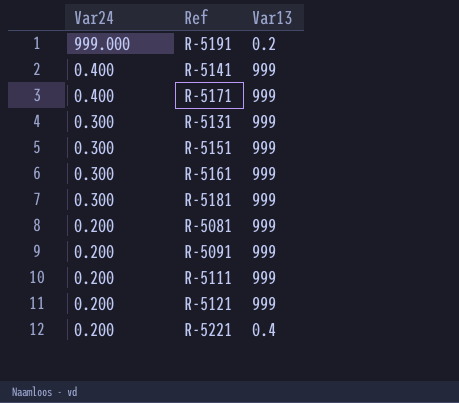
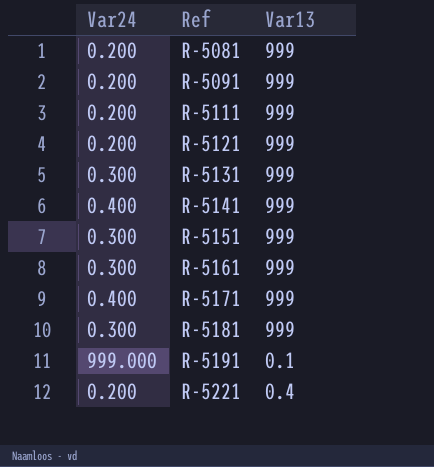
row order: Var24 descending -> Ref ascending
R-5191 | Var13: 0.2 -> 0.1

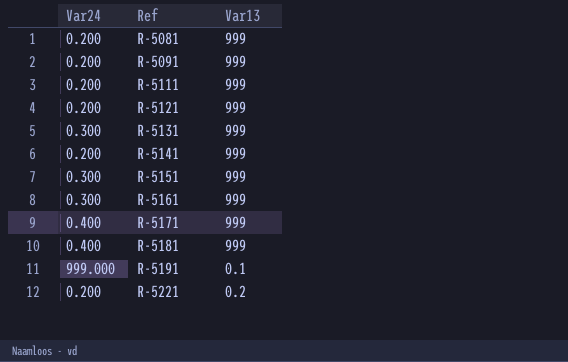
R-5141 | Var24: 0.400 -> 0.200
R-5181 | Var24: 0.300 -> 0.400
R-5221 | Var13: 0.4 -> 0.2

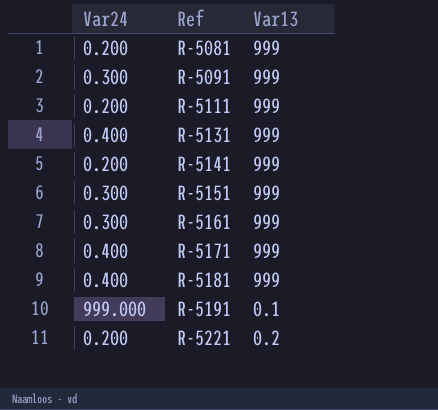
row R-5121: 0.200 | 999 -> none
R-5091 | Var24: 0.200 -> 0.300
R-5131 | Var24: 0.300 -> 0.400

